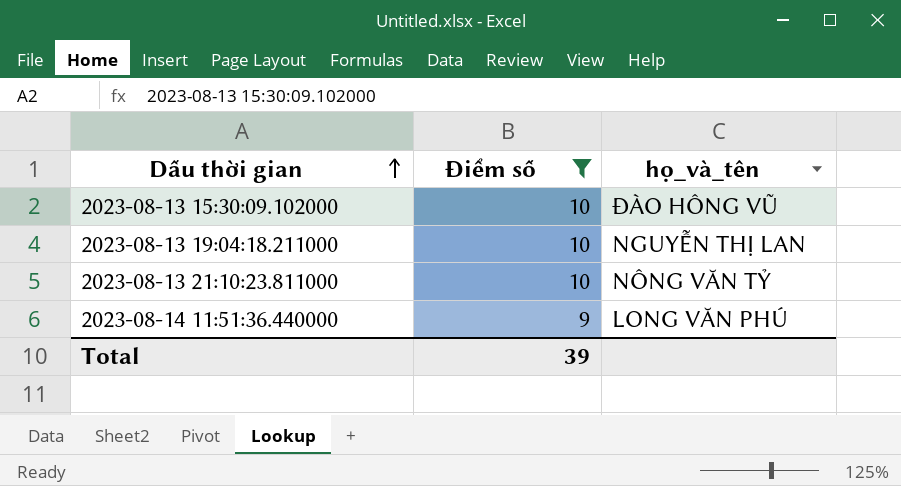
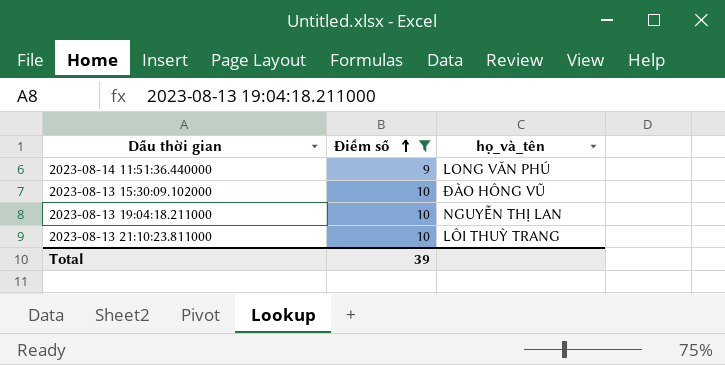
row order: Dấu thời gian ascending -> Điểm số ascending
2023-08-13 21:10:23.811000 | họ_và_tên: NÔNG VĂN TỶ -> LÔI THUỲ TRANG

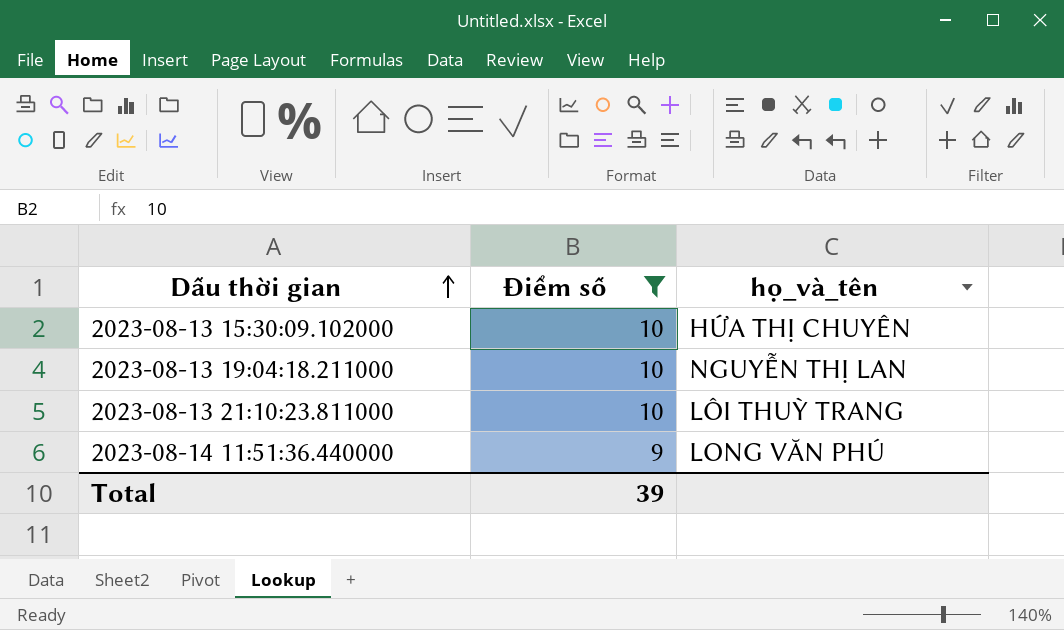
row order: Điểm số ascending -> Dấu thời gian ascending
2023-08-13 15:30:09.102000 | họ_và_tên: ĐÀO HÔNG VŨ -> HỨA THỊ CHUYÊN

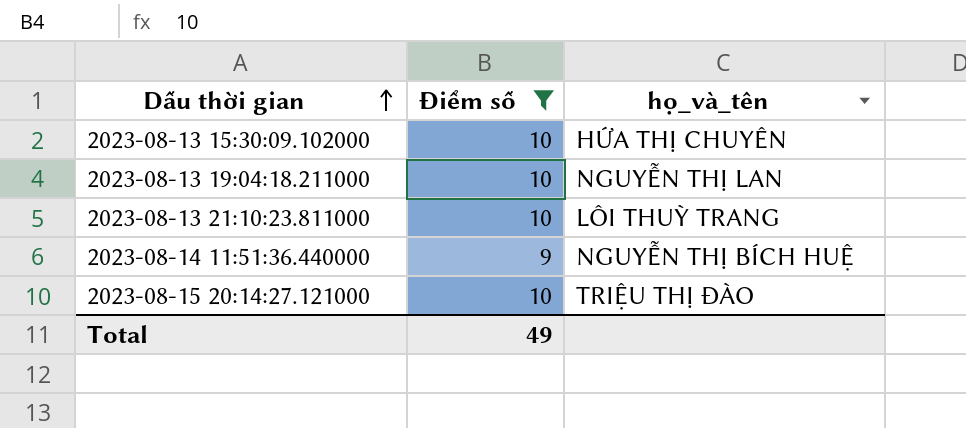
2023-08-14 11:51:36.440000 | họ_và_tên: LONG VĂN PHÚ -> NGUYỄN THỊ BÍCH HUỆ
row 2023-08-15 20:14:27.121000: none -> 10 | TRIỆU THỊ ĐÀO
Total | Điểm số: 39 -> 49

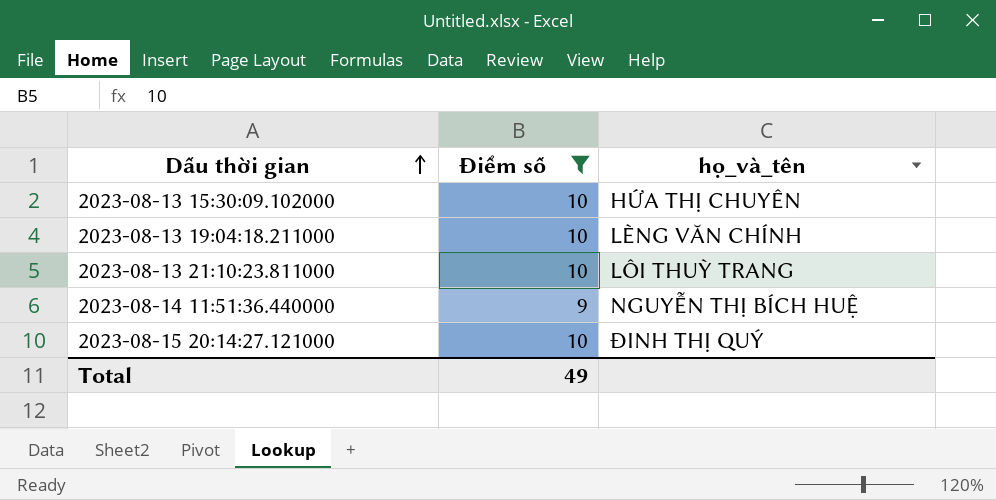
2023-08-13 19:04:18.211000 | họ_và_tên: NGUYỄN THỊ LAN -> LÈNG VĂN CHÍNH
2023-08-15 20:14:27.121000 | họ_và_tên: TRIỆU THỊ ĐÀO -> ĐINH THỊ QUÝ

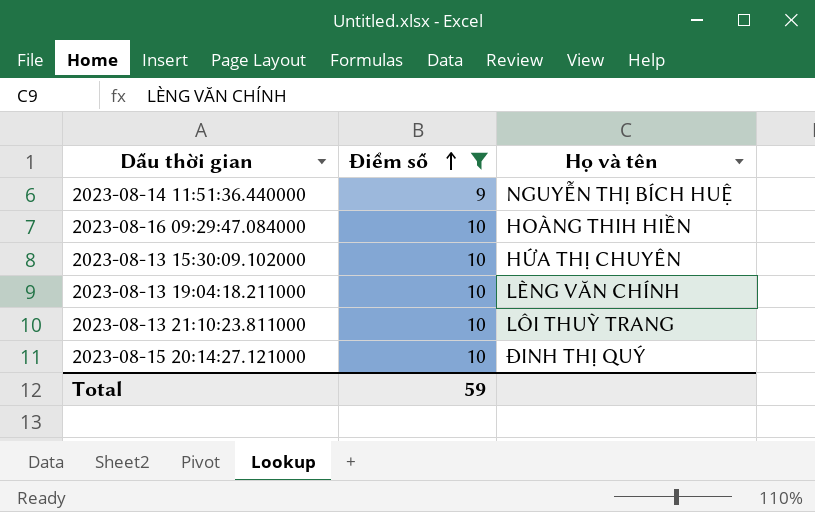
row order: Dấu thời gian ascending -> Điểm số ascending
column name: họ_và_tên -> Họ và tên
row 2023-08-16 09:29:47.084000: none -> 10 | HOÀNG THIH HIỀN
Total | Điểm số: 49 -> 59

